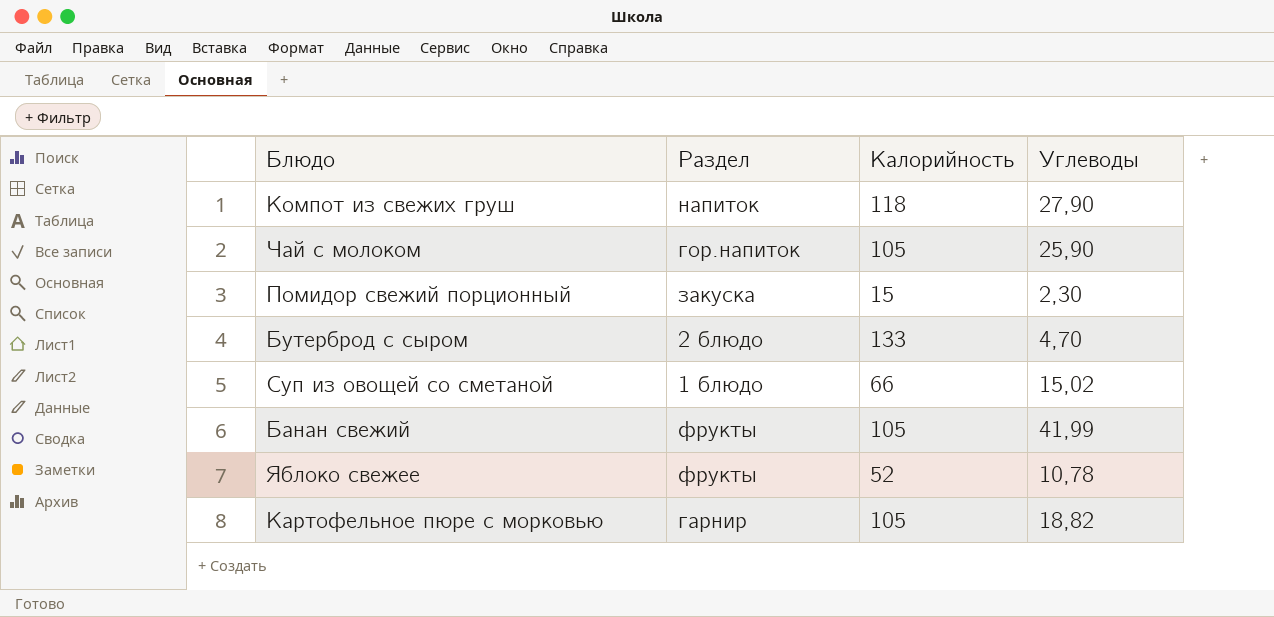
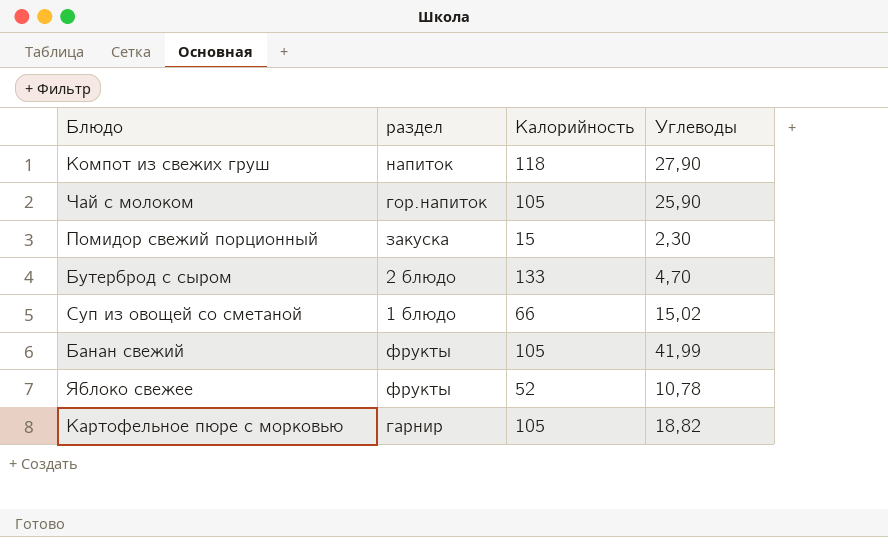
column name: Раздел -> раздел

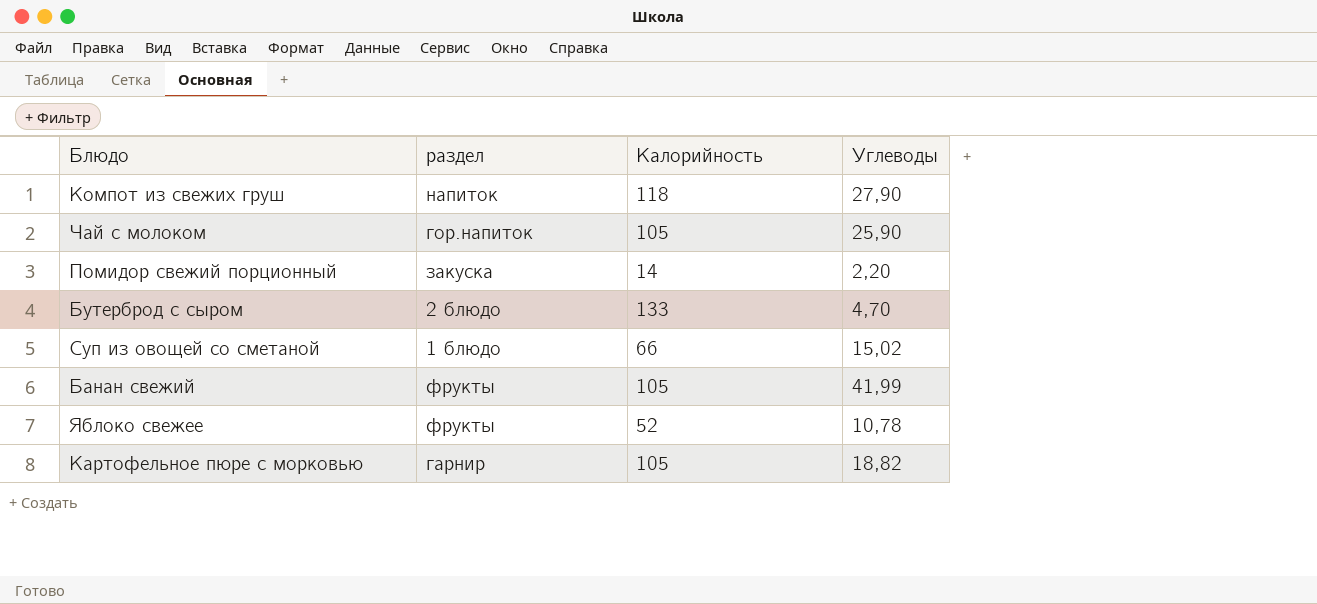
Помидор свежий порционный | Калорийность: 15 -> 14
Помидор свежий порционный | Углеводы: 2,30 -> 2,20

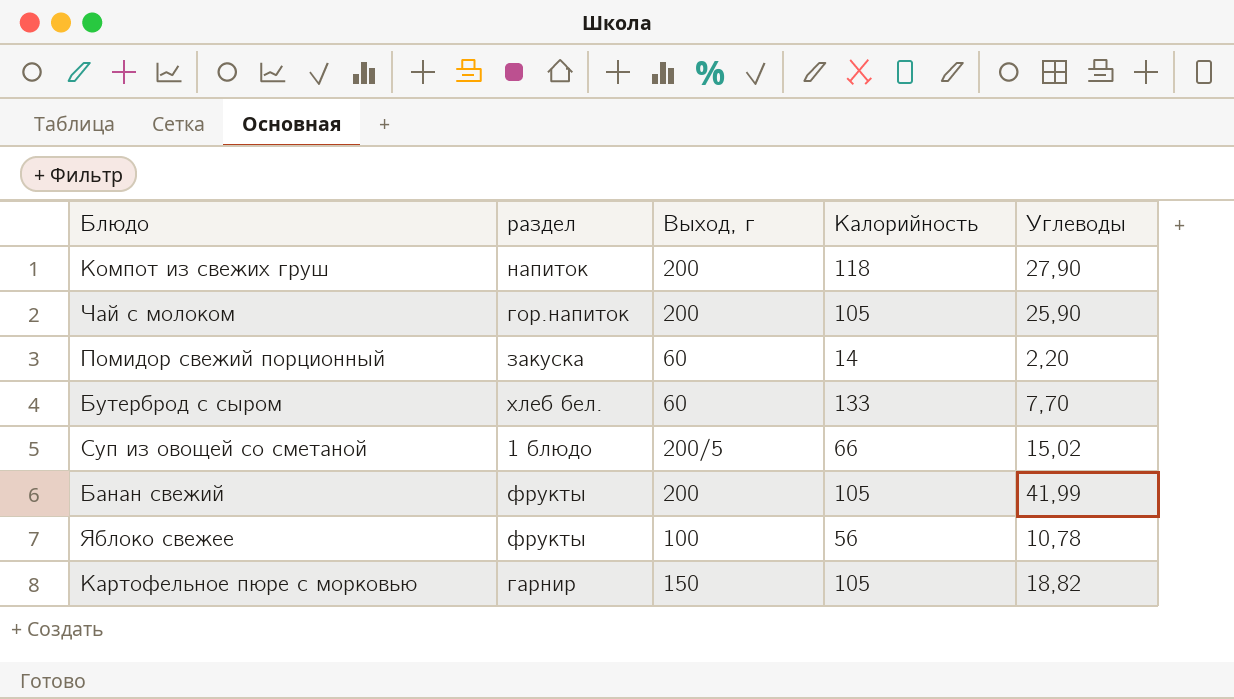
column Выход, г | position: none -> 3
Бутерброд с сыром | раздел: 2 блюдо -> хлеб бел.
Бутерброд с сыром | Углеводы: 4,70 -> 7,70
Яблоко свежее | Калорийность: 52 -> 56

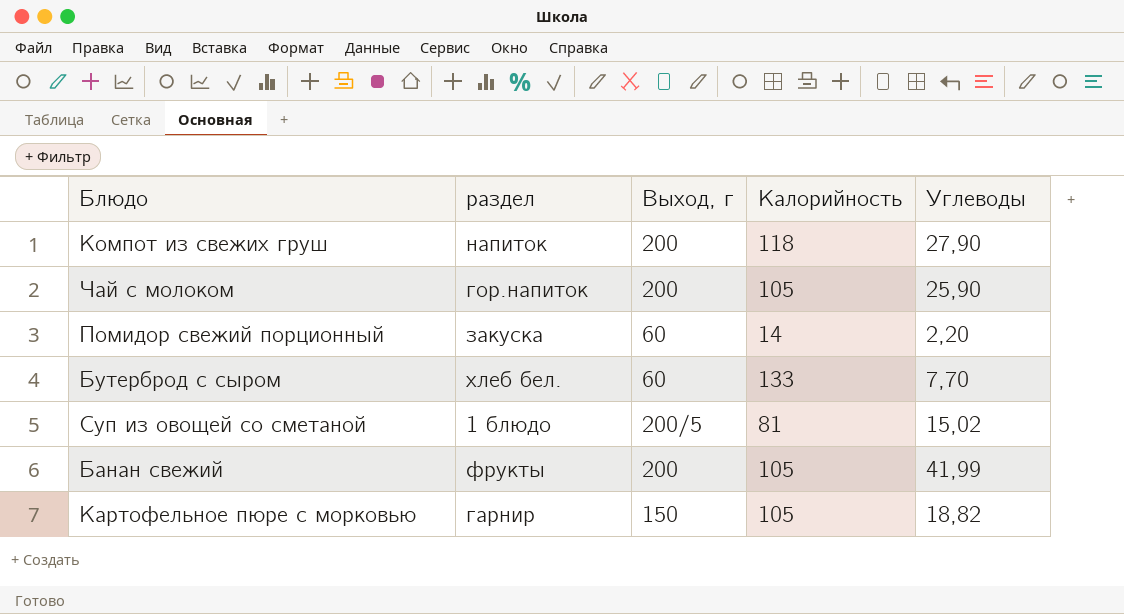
row Яблоко свежее: фрукты | 100 | 56 | 10,78 -> none
Суп из овощей со сметаной | Калорийность: 66 -> 81

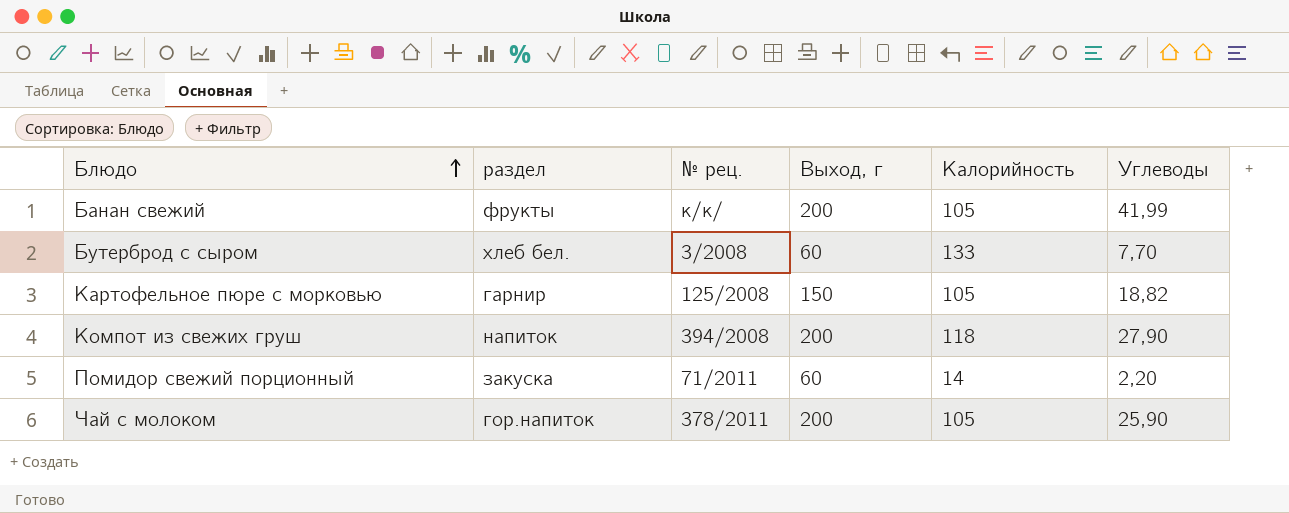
row order: none -> Блюдо ascending
column № рец. | position: none -> 3
row Суп из овощей со сметаной: 1 блюдо | 200/5 | 81 | 15,02 -> none

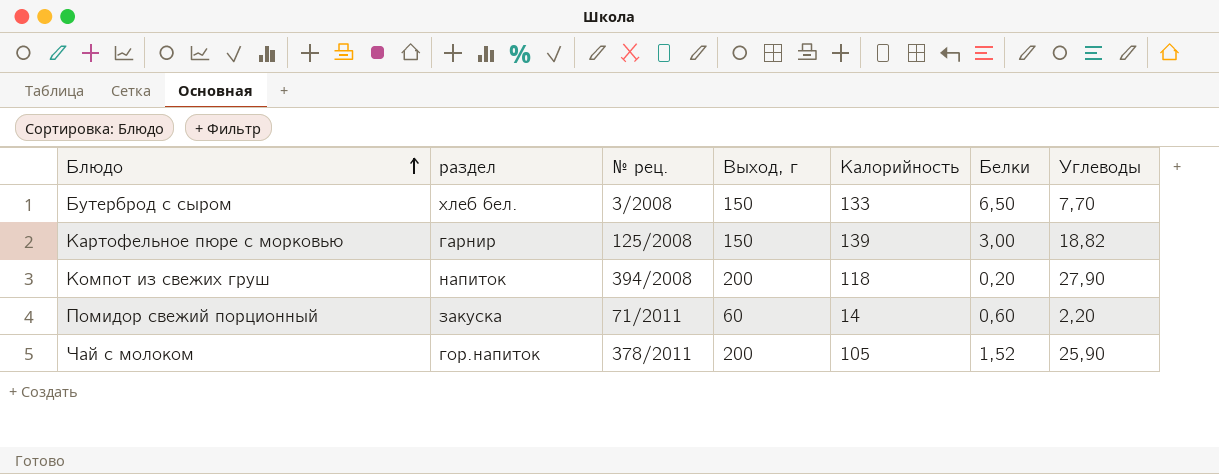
column Белки | position: none -> 6
row Банан свежий: фрукты | к/к/ | 200 | 105 | 41,99 -> none
Бутерброд с сыром | Выход, г: 60 -> 150
Картофельное пюре с морковью | Калорийность: 105 -> 139

